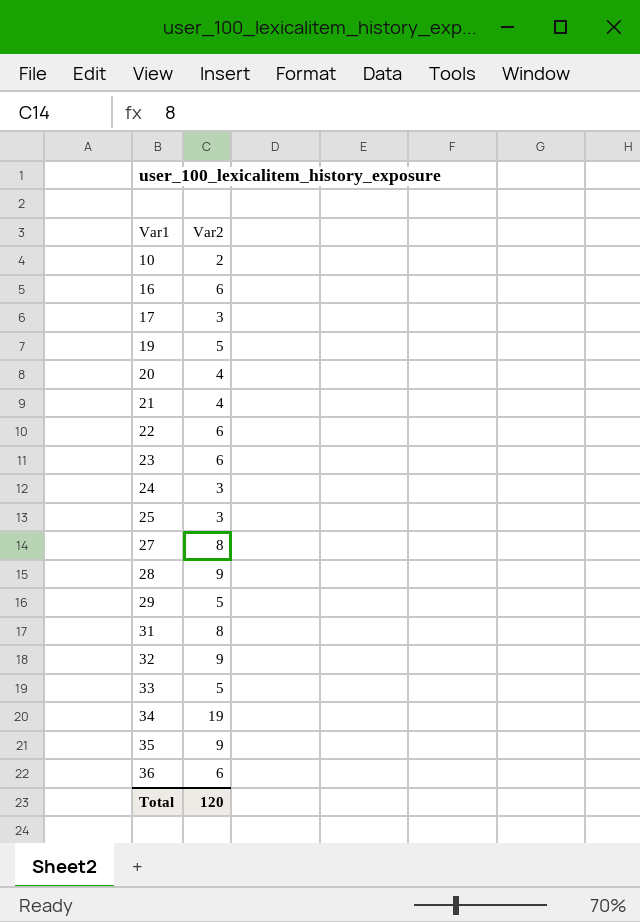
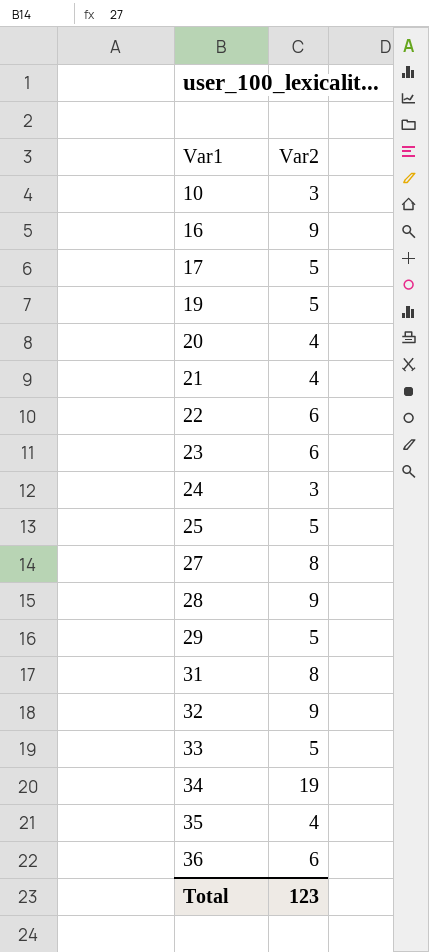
10 | Var2: 2 -> 3
16 | Var2: 6 -> 9
17 | Var2: 3 -> 5
25 | Var2: 3 -> 5
35 | Var2: 9 -> 4
Total | Var2: 120 -> 123

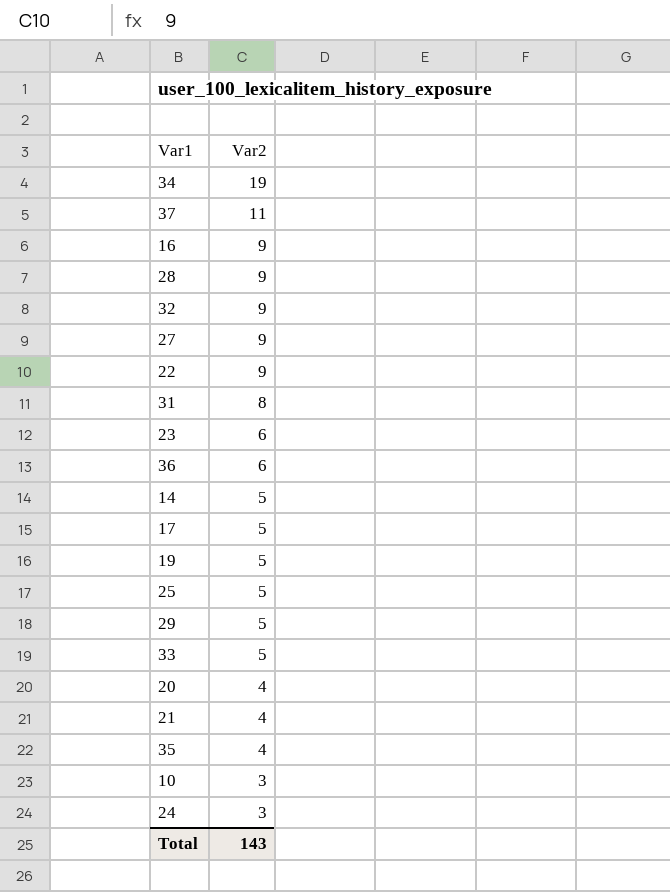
row order: Var1 ascending -> Var2 descending
row 37: none -> 11
27 | Var2: 8 -> 9
22 | Var2: 6 -> 9
row 14: none -> 5
Total | Var2: 123 -> 143

